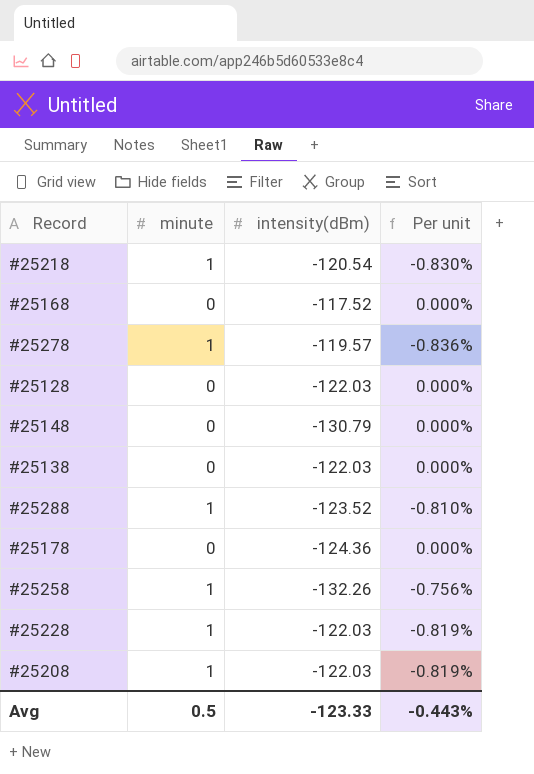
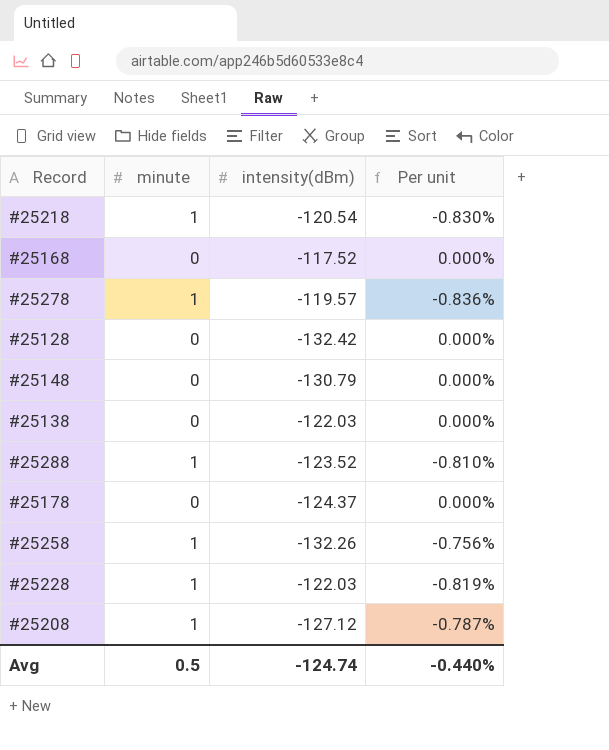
#25128 | intensity(dBm): -122.03 -> -132.42
#25178 | intensity(dBm): -124.36 -> -124.37
#25208 | intensity(dBm): -122.03 -> -127.12
#25208 | Per unit: -0.819% -> -0.787%
Avg | intensity(dBm): -123.33 -> -124.74
Avg | Per unit: -0.443% -> -0.440%

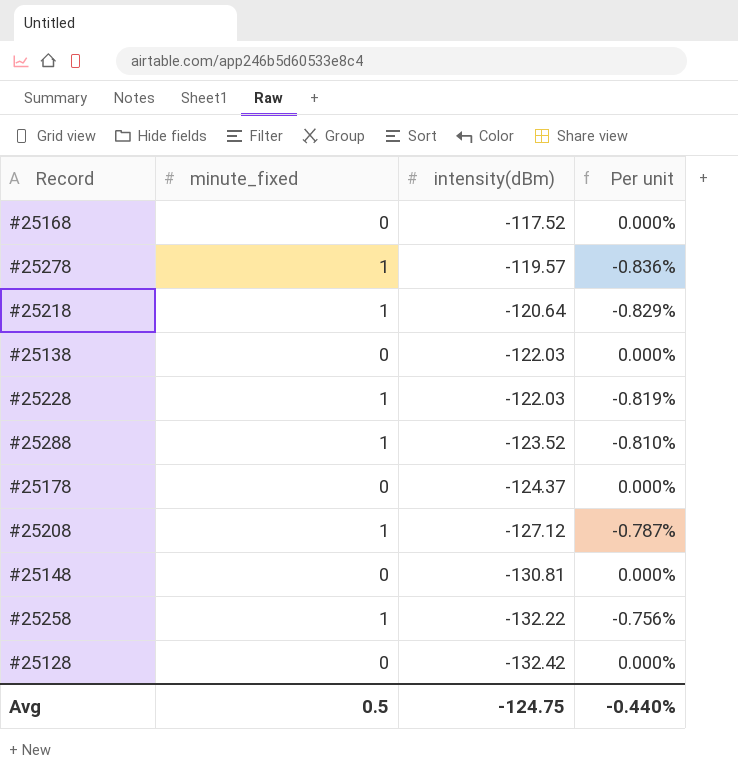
row order: none -> intensity(dBm) descending
column name: minute -> minute_fixed
#25218 | intensity(dBm): -120.54 -> -120.64
#25218 | Per unit: -0.830% -> -0.829%
#25148 | intensity(dBm): -130.79 -> -130.81
#25258 | intensity(dBm): -132.26 -> -132.22
Avg | intensity(dBm): -124.74 -> -124.75

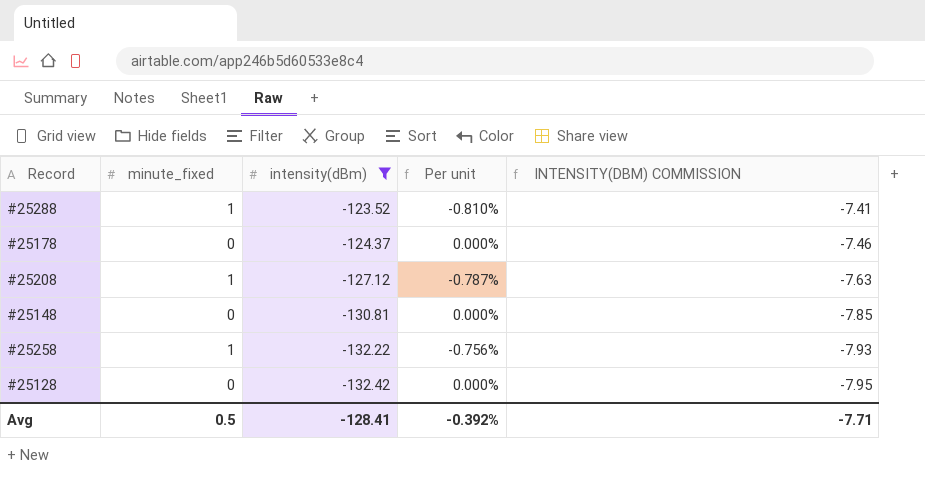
filter: none -> intensity(dBm) <= -123.52
column INTENSITY(DBM) COMMISSION | formula: none -> [intensity(dBm)] * 0.06
Avg | intensity(dBm): -124.75 -> -128.41
Avg | Per unit: -0.440% -> -0.392%

